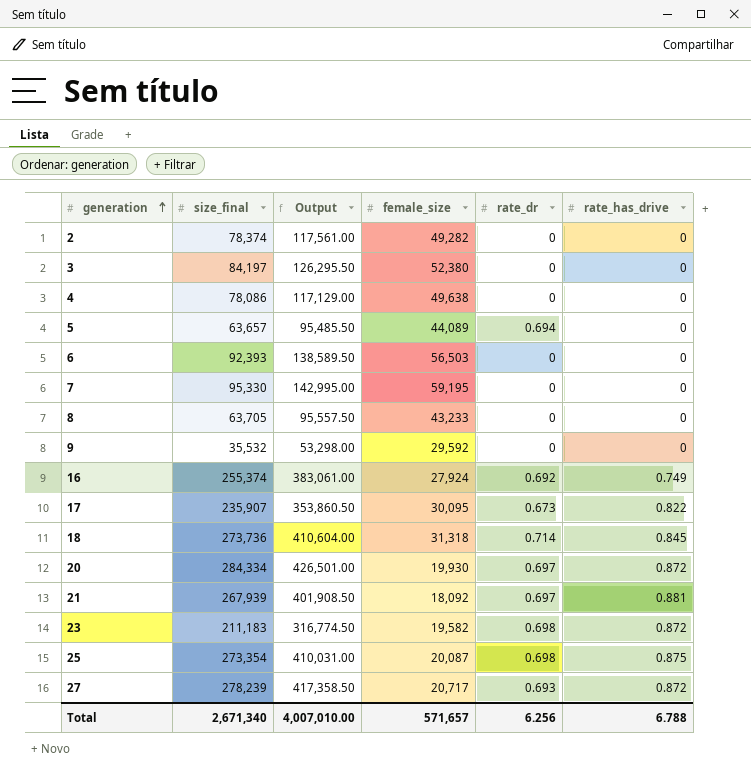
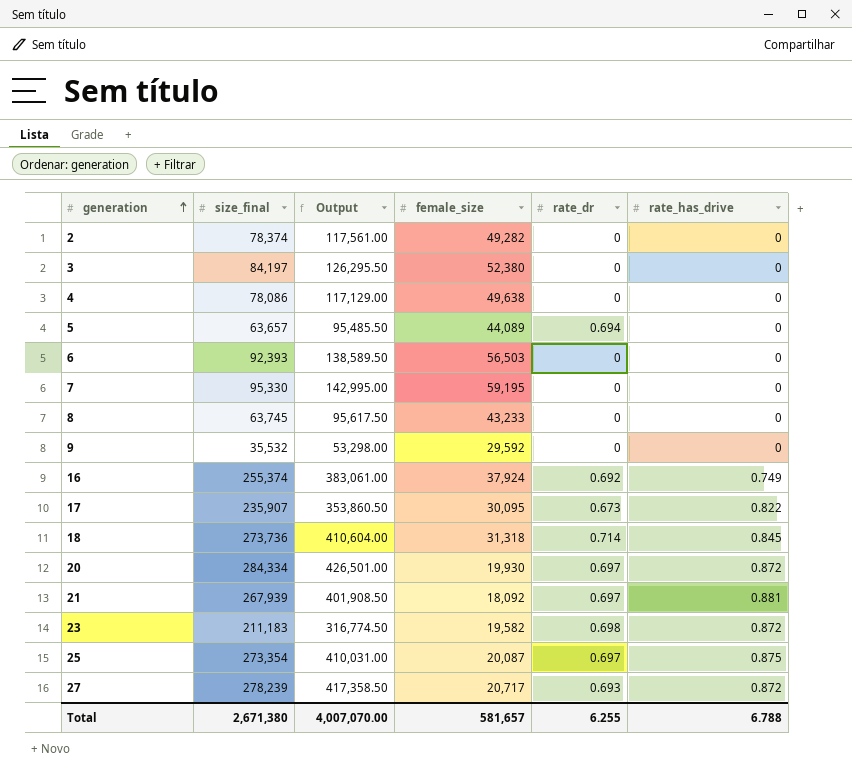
8 | size_final: 63,705 -> 63,745
8 | Output: 95,557.50 -> 95,617.50
16 | female_size: 27,924 -> 37,924
25 | rate_dr: 0.698 -> 0.697
Total | size_final: 2,671,340 -> 2,671,380
Total | Output: 4,007,010.00 -> 4,007,070.00
Total | female_size: 571,657 -> 581,657
Total | rate_dr: 6.256 -> 6.255

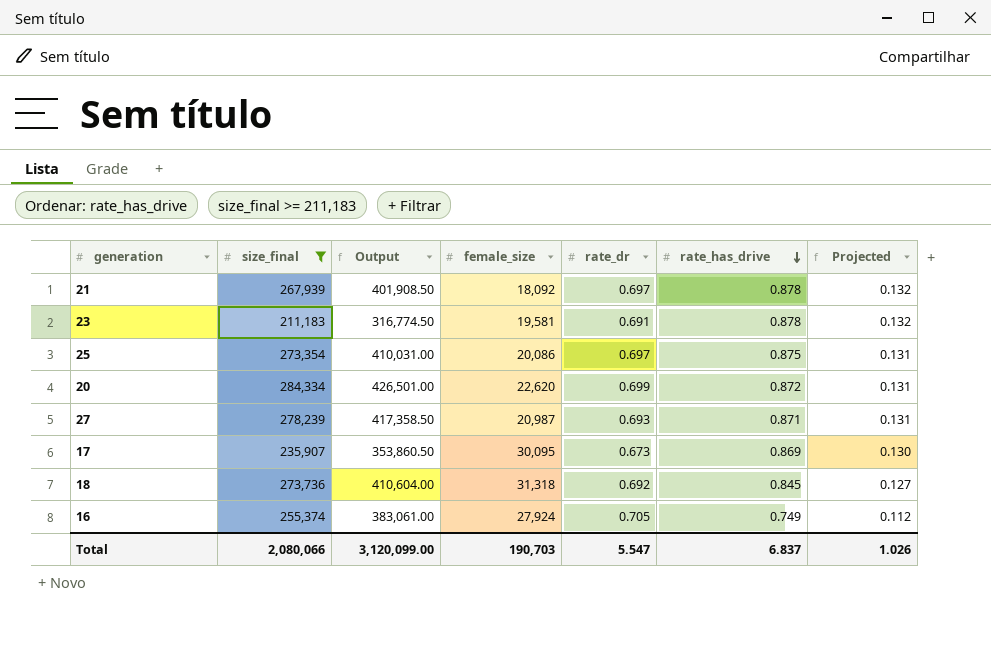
filter: none -> size_final >= 211,183
row order: generation ascending -> rate_has_drive descending
column Projected | formula: none -> [rate_has_drive] * 0.15
21 | rate_has_drive: 0.881 -> 0.878
23 | female_size: 19,582 -> 19,581
23 | rate_dr: 0.698 -> 0.691
23 | rate_has_drive: 0.872 -> 0.878
25 | female_size: 20,087 -> 20,086
20 | female_size: 19,930 -> 22,620
20 | rate_dr: 0.697 -> 0.699
27 | female_size: 20,717 -> 20,987
27 | rate_has_drive: 0.872 -> 0.871
17 | rate_has_drive: 0.822 -> 0.869
18 | rate_dr: 0.714 -> 0.692
16 | female_size: 37,924 -> 27,924
16 | rate_dr: 0.692 -> 0.705
Total | size_final: 2,671,380 -> 2,080,066
Total | Output: 4,007,070.00 -> 3,120,099.00
Total | female_size: 581,657 -> 190,703
Total | rate_dr: 6.255 -> 5.547
Total | rate_has_drive: 6.788 -> 6.837

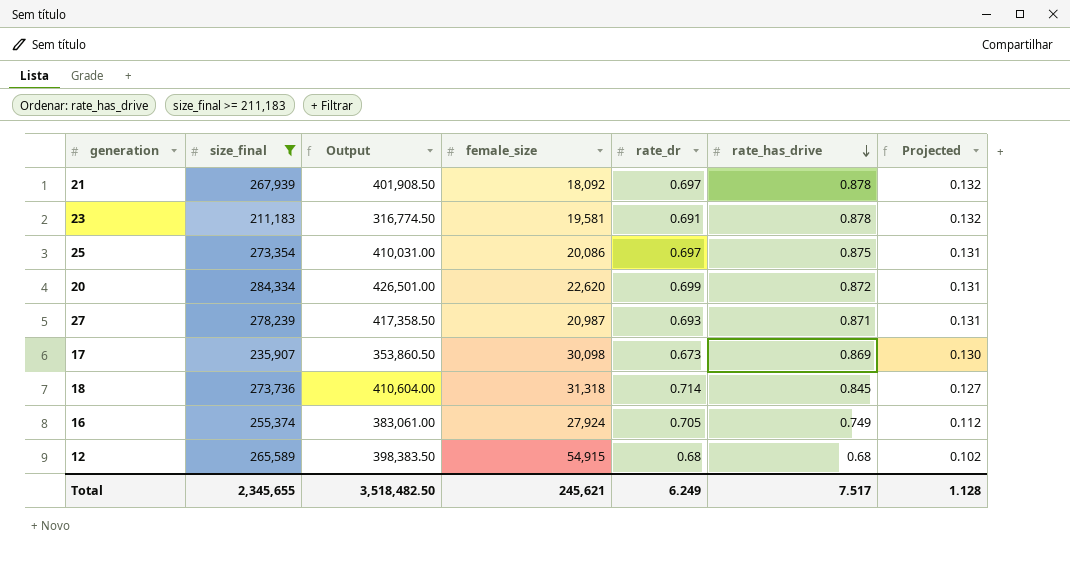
17 | female_size: 30,095 -> 30,098
18 | rate_dr: 0.692 -> 0.714
row 12: none -> 265,589 | 398,383.50 | 54,915 | 0.68 | 0.68 | 0.102
Total | size_final: 2,080,066 -> 2,345,655
Total | Output: 3,120,099.00 -> 3,518,482.50
Total | female_size: 190,703 -> 245,621
Total | rate_dr: 5.547 -> 6.249
Total | rate_has_drive: 6.837 -> 7.517
Total | Projected: 1.026 -> 1.128

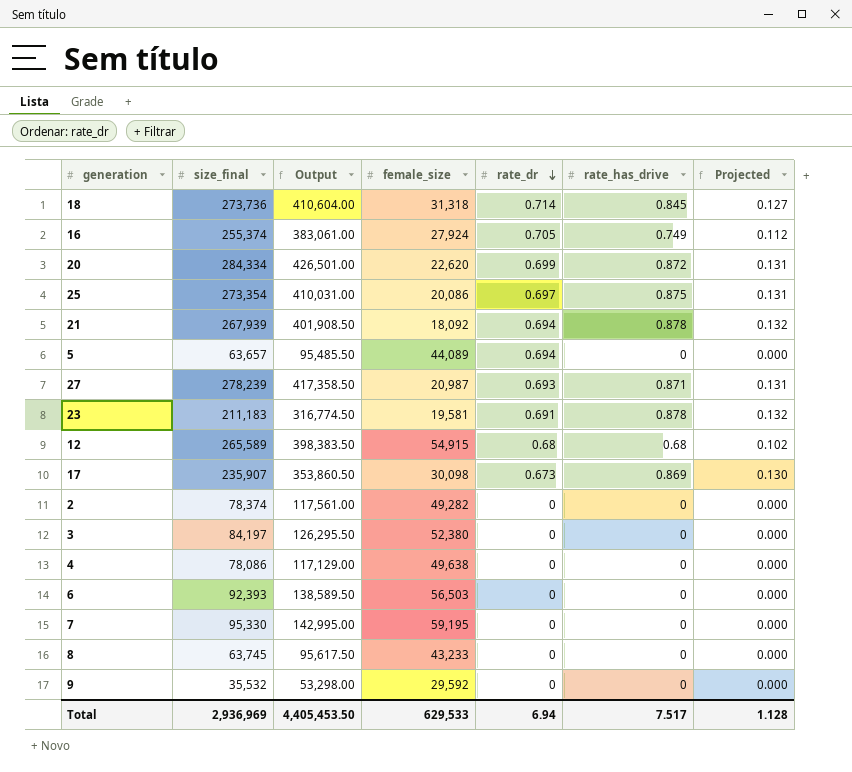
filter: size_final >= 211,183 -> none
row order: rate_has_drive descending -> rate_dr descending
21 | rate_dr: 0.697 -> 0.694
Total | size_final: 2,345,655 -> 2,936,969
Total | Output: 3,518,482.50 -> 4,405,453.50
Total | female_size: 245,621 -> 629,533
Total | rate_dr: 6.249 -> 6.94

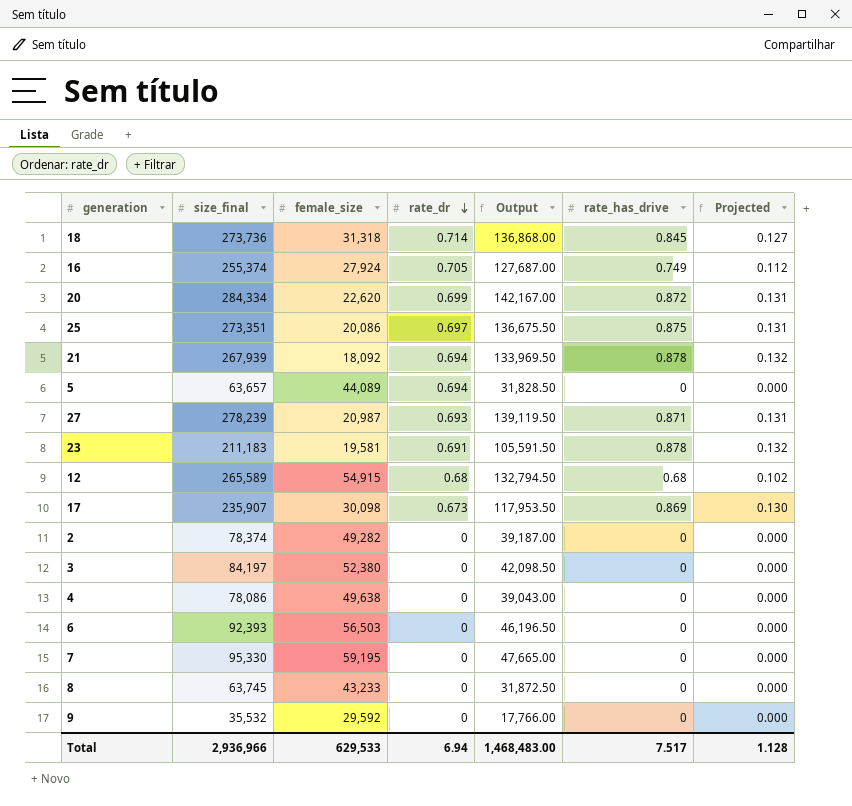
column Output | formula: [size_final] * 1.5 -> [size_final] * 0.5
column Output | position: 3 -> 5
25 | size_final: 273,354 -> 273,351
Total | size_final: 2,936,969 -> 2,936,966
Total | Output: 4,405,453.50 -> 1,468,483.00

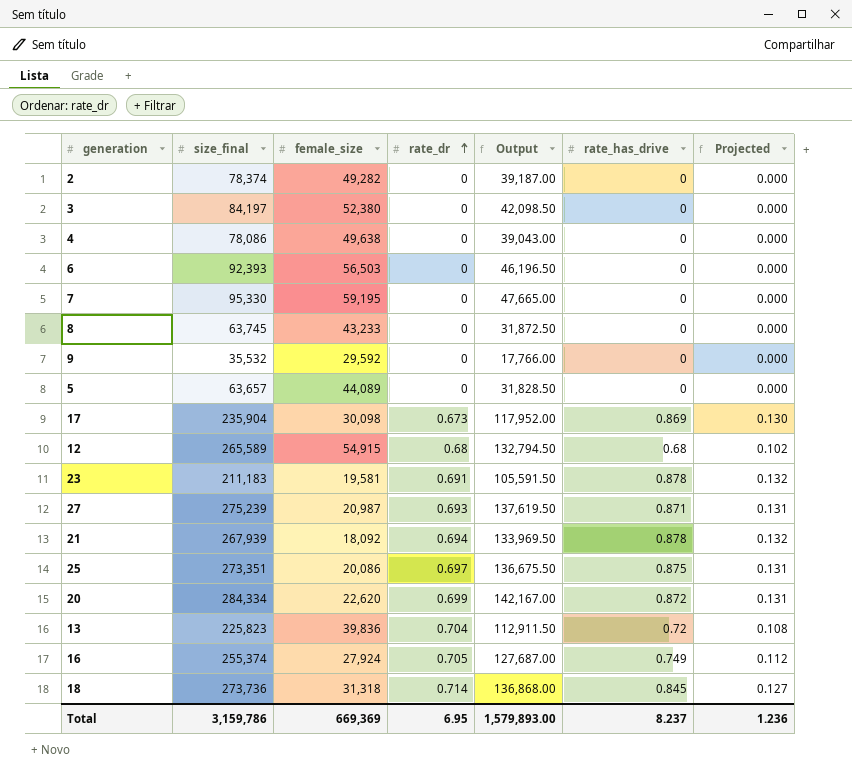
row order: rate_dr descending -> rate_dr ascending
5 | rate_dr: 0.694 -> 0
17 | size_final: 235,907 -> 235,904
17 | Output: 117,953.50 -> 117,952.00
27 | size_final: 278,239 -> 275,239
27 | Output: 139,119.50 -> 137,619.50
row 13: none -> 225,823 | 39,836 | 0.704 | 112,911.50 | 0.72 | 0.108
Total | size_final: 2,936,966 -> 3,159,786
Total | female_size: 629,533 -> 669,369
Total | rate_dr: 6.94 -> 6.95
Total | Output: 1,468,483.00 -> 1,579,893.00
Total | rate_has_drive: 7.517 -> 8.237
Total | Projected: 1.128 -> 1.236

